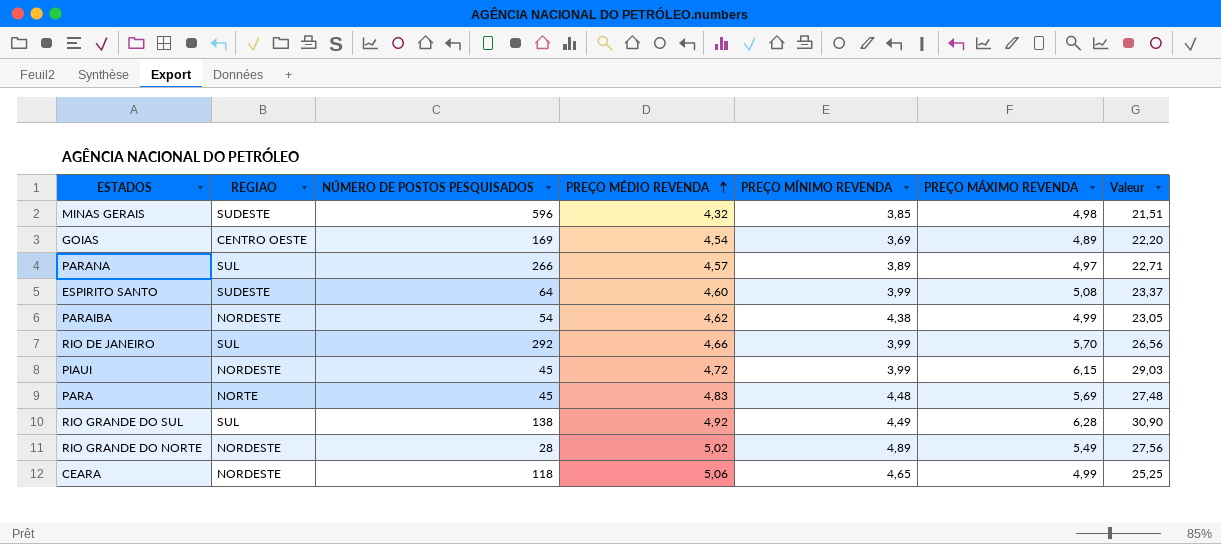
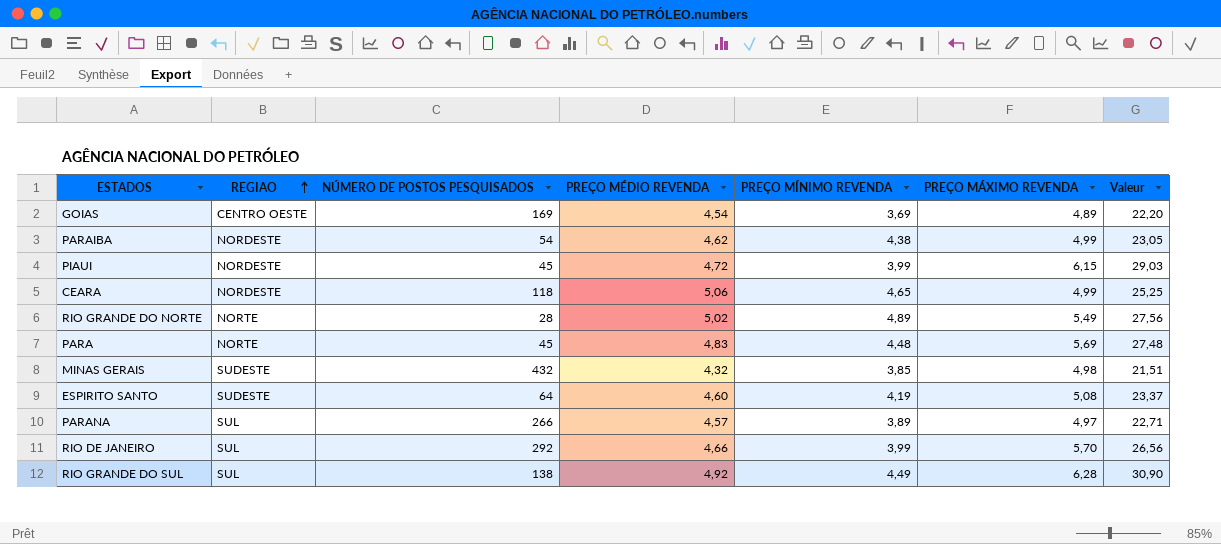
row order: PREÇO MÉDIO REVENDA ascending -> REGIAO ascending
RIO GRANDE DO NORTE | REGIAO: NORDESTE -> NORTE
MINAS GERAIS | NÚMERO DE POSTOS PESQUISADOS: 596 -> 432
ESPIRITO SANTO | PREÇO MÍNIMO REVENDA: 3,99 -> 4,19

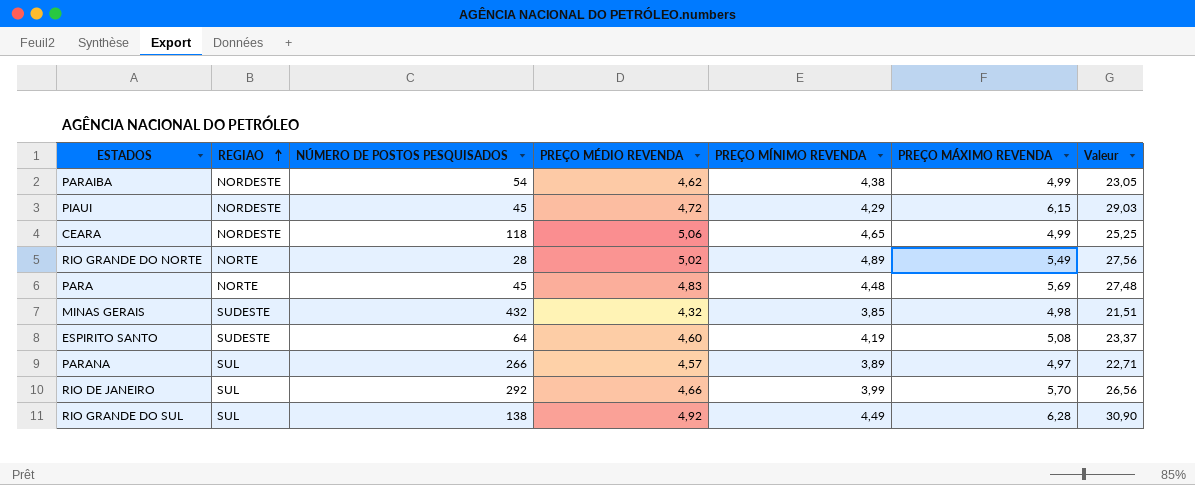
row GOIAS: CENTRO OESTE | 169 | 4,54 | 3,69 | 4,89 | 22,20 -> none
PIAUI | PREÇO MÍNIMO REVENDA: 3,99 -> 4,29

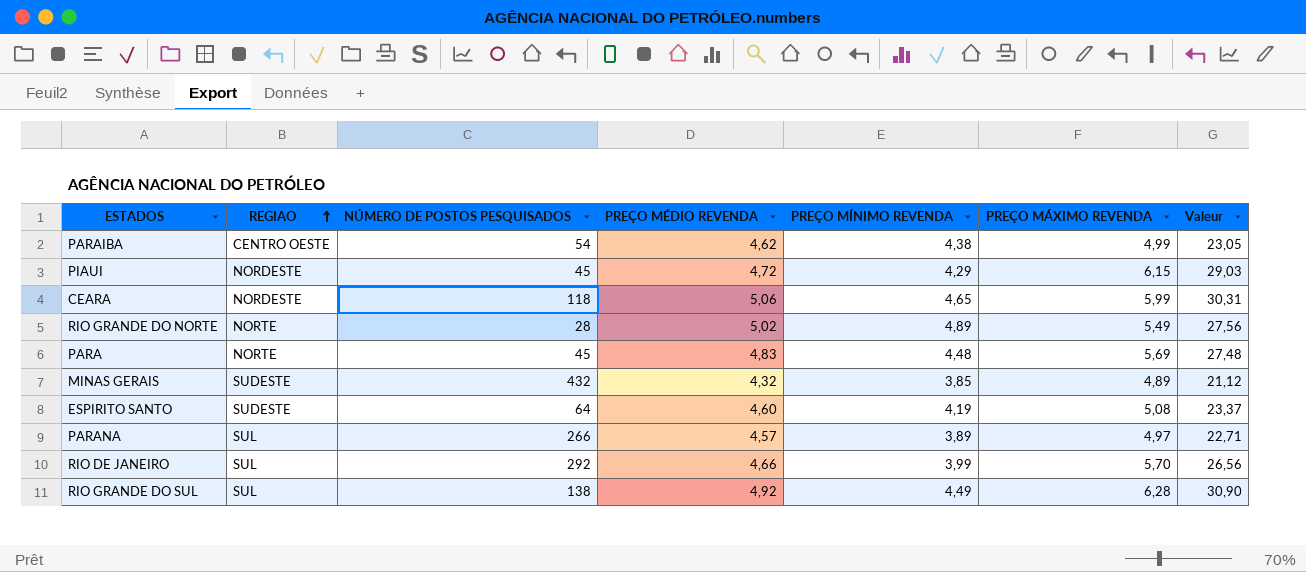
PARAIBA | REGIAO: NORDESTE -> CENTRO OESTE
CEARA | PREÇO MÁXIMO REVENDA: 4,99 -> 5,99
CEARA | Valeur: 25,25 -> 30,31
MINAS GERAIS | PREÇO MÁXIMO REVENDA: 4,98 -> 4,89
MINAS GERAIS | Valeur: 21,51 -> 21,12

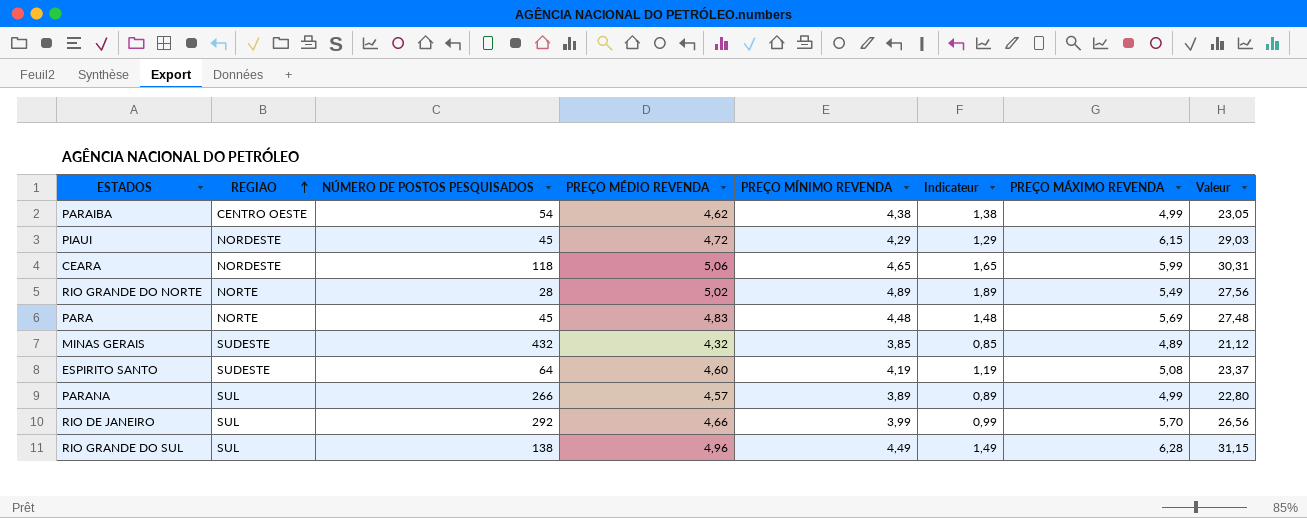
column Indicateur | formula: none -> [PREÇO MÍNIMO REVENDA] - 3
PARANA | PREÇO MÁXIMO REVENDA: 4,97 -> 4,99
PARANA | Valeur: 22,71 -> 22,80
RIO GRANDE DO SUL | PREÇO MÉDIO REVENDA: 4,92 -> 4,96
RIO GRANDE DO SUL | Valeur: 30,90 -> 31,15

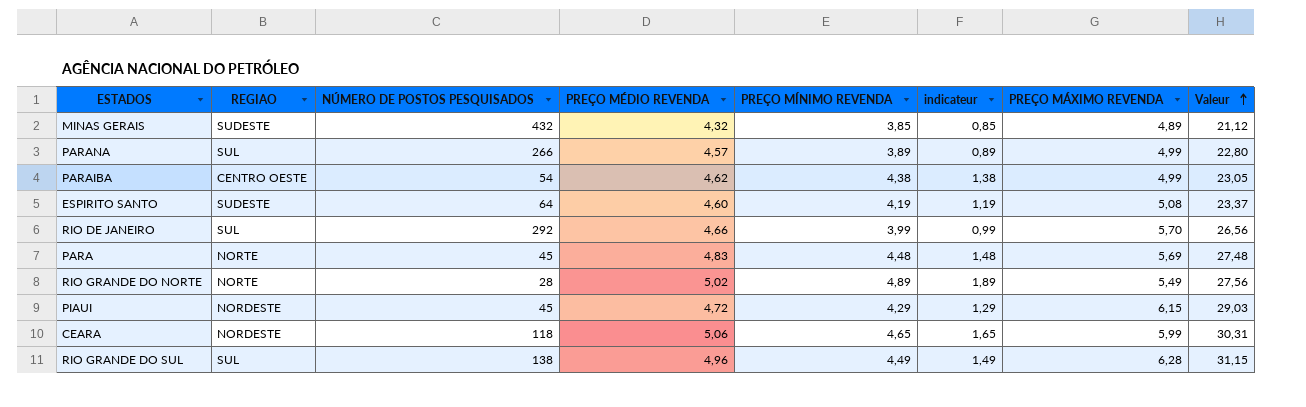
row order: REGIAO ascending -> Valeur ascending
column name: Indicateur -> indicateur

